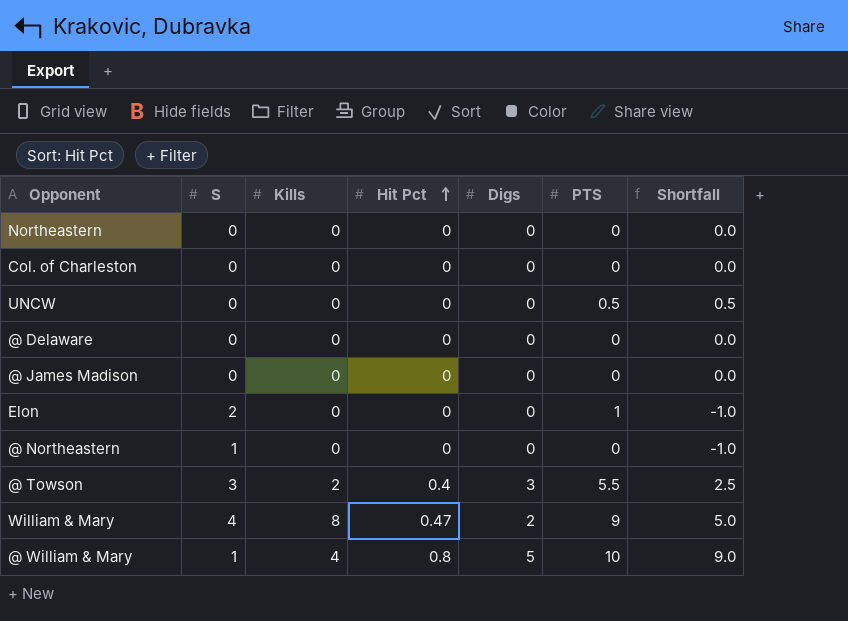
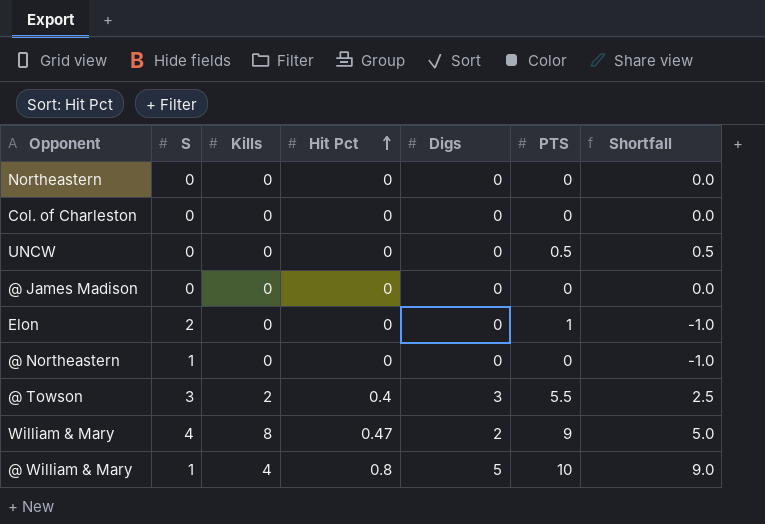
row @ Delaware: 0 | 0 | 0 | 0 | 0 | 0.0 -> none

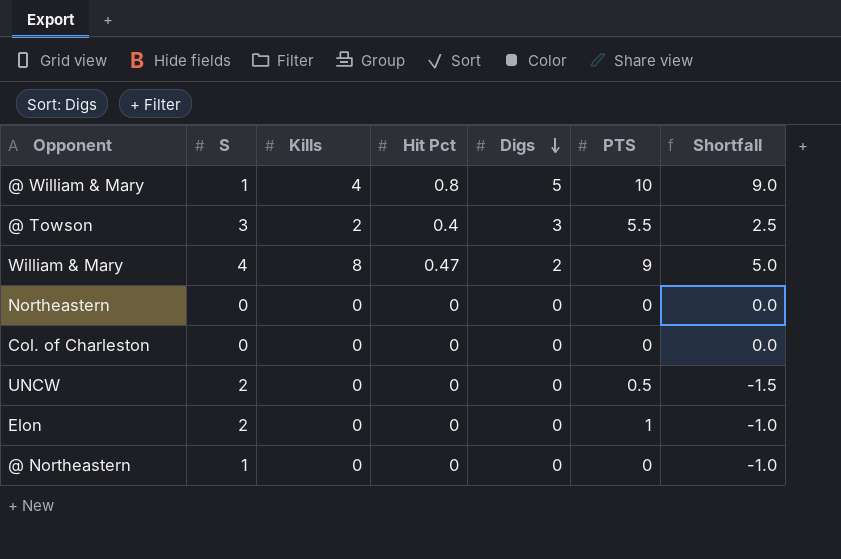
row order: Hit Pct ascending -> Digs descending
row @ James Madison: 0 | 0 | 0 | 0 | 0 | 0.0 -> none
UNCW | S: 0 -> 2
UNCW | Shortfall: 0.5 -> -1.5

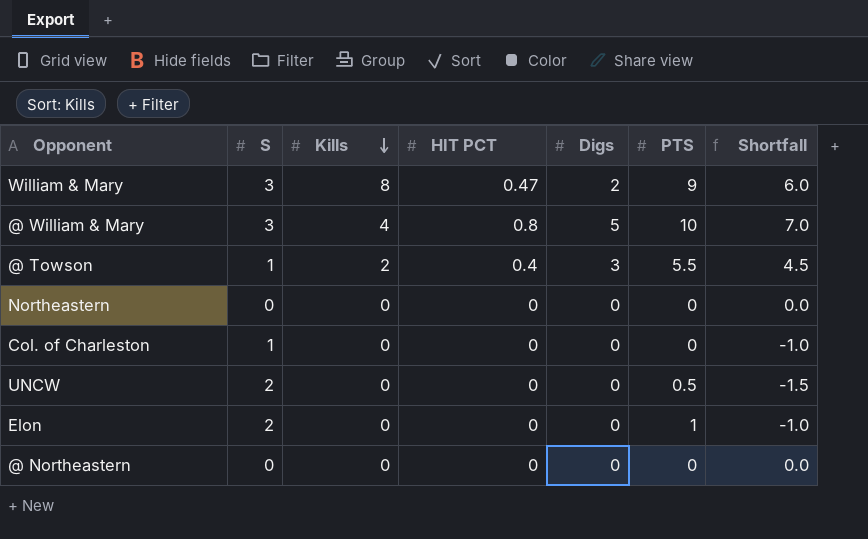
row order: Digs descending -> Kills descending
column name: Hit Pct -> HIT PCT
William & Mary | S: 4 -> 3
William & Mary | Shortfall: 5.0 -> 6.0
@ William & Mary | S: 1 -> 3
@ William & Mary | Shortfall: 9.0 -> 7.0
@ Towson | S: 3 -> 1
@ Towson | Shortfall: 2.5 -> 4.5
Col. of Charleston | S: 0 -> 1
Col. of Charleston | Shortfall: 0.0 -> -1.0
@ Northeastern | S: 1 -> 0
@ Northeastern | Shortfall: -1.0 -> 0.0

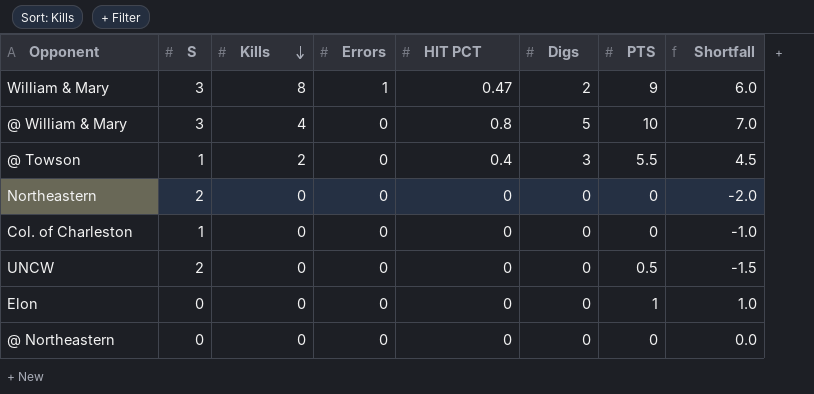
column Errors | position: none -> 4
Northeastern | S: 0 -> 2
Northeastern | Shortfall: 0.0 -> -2.0
Elon | S: 2 -> 0
Elon | Shortfall: -1.0 -> 1.0

